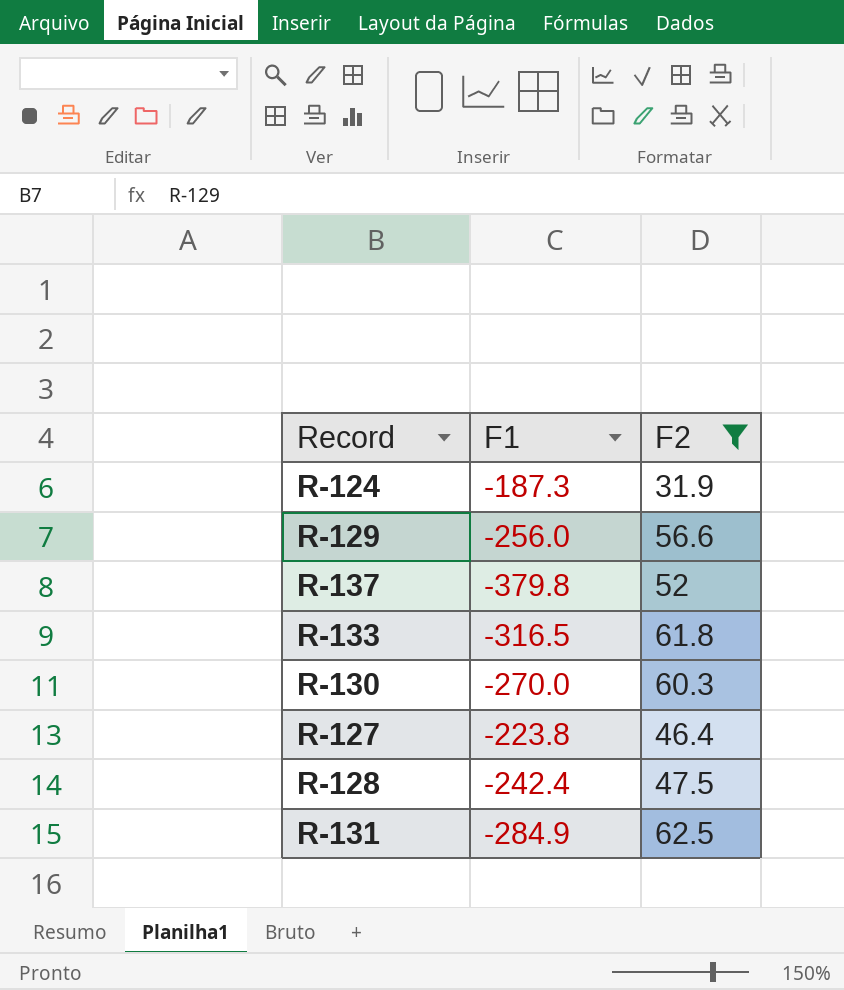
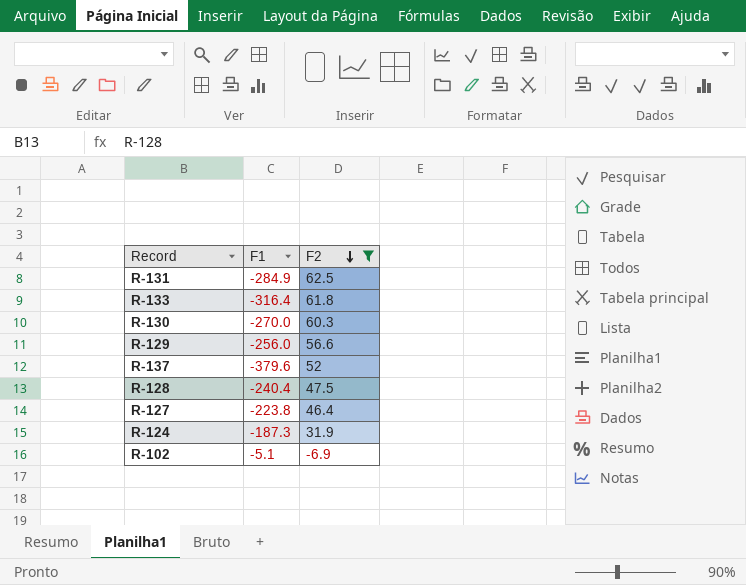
row order: none -> F2 descending
R-133 | F1: -316.5 -> -316.4
R-137 | F1: -379.8 -> -379.6
R-128 | F1: -242.4 -> -240.4
row R-102: none -> -5.1 | -6.9

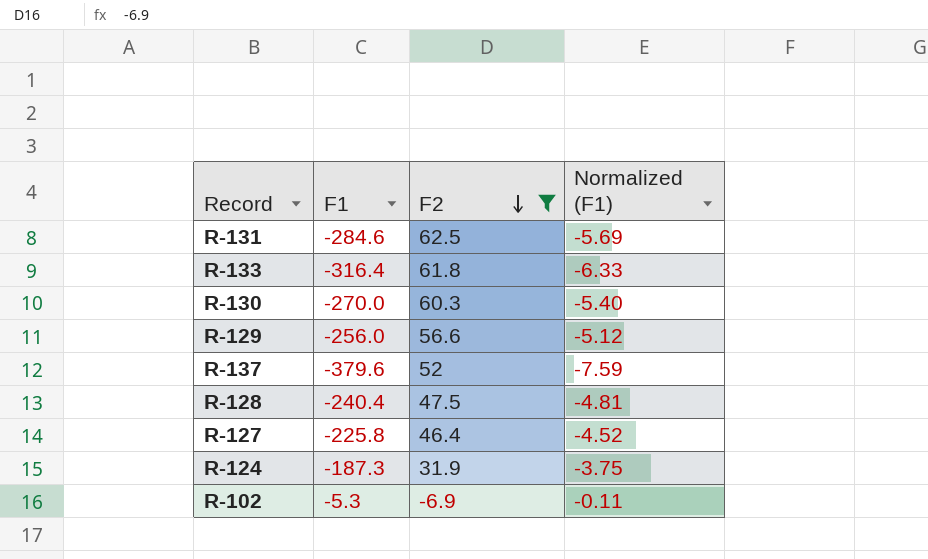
column Normalized (F1) | formula: none -> [F1] * 0.02
R-131 | F1: -284.9 -> -284.6
R-127 | F1: -223.8 -> -225.8
R-102 | F1: -5.1 -> -5.3

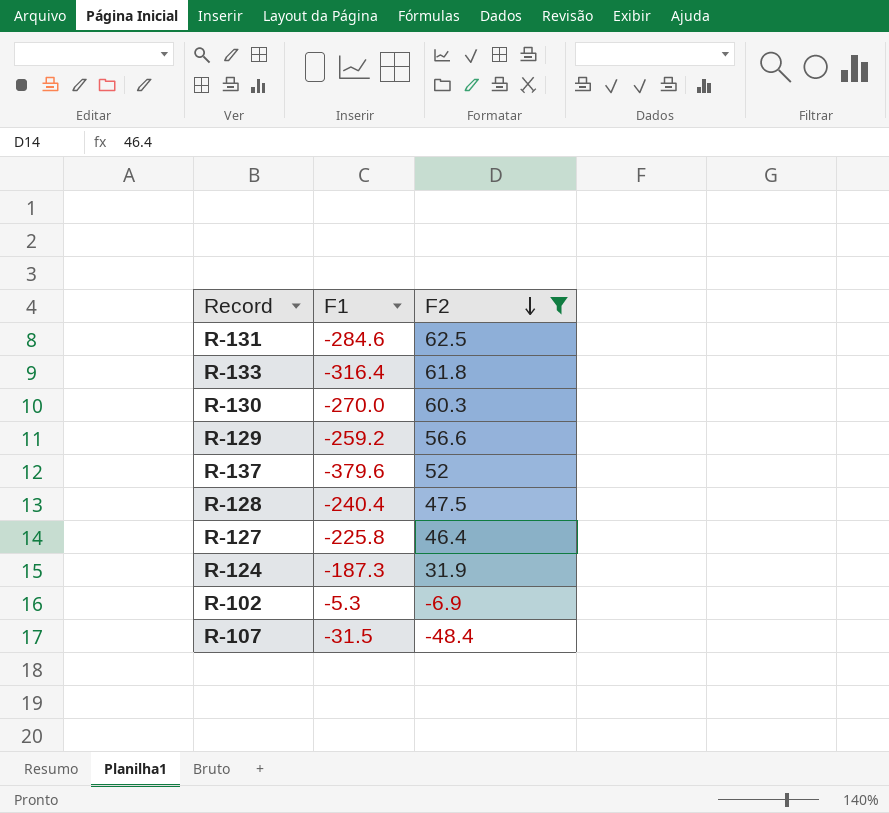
column Normalized (F1) | formula: [F1] * 0.02 -> none
R-129 | F1: -256.0 -> -259.2
row R-107: none -> -31.5 | -48.4

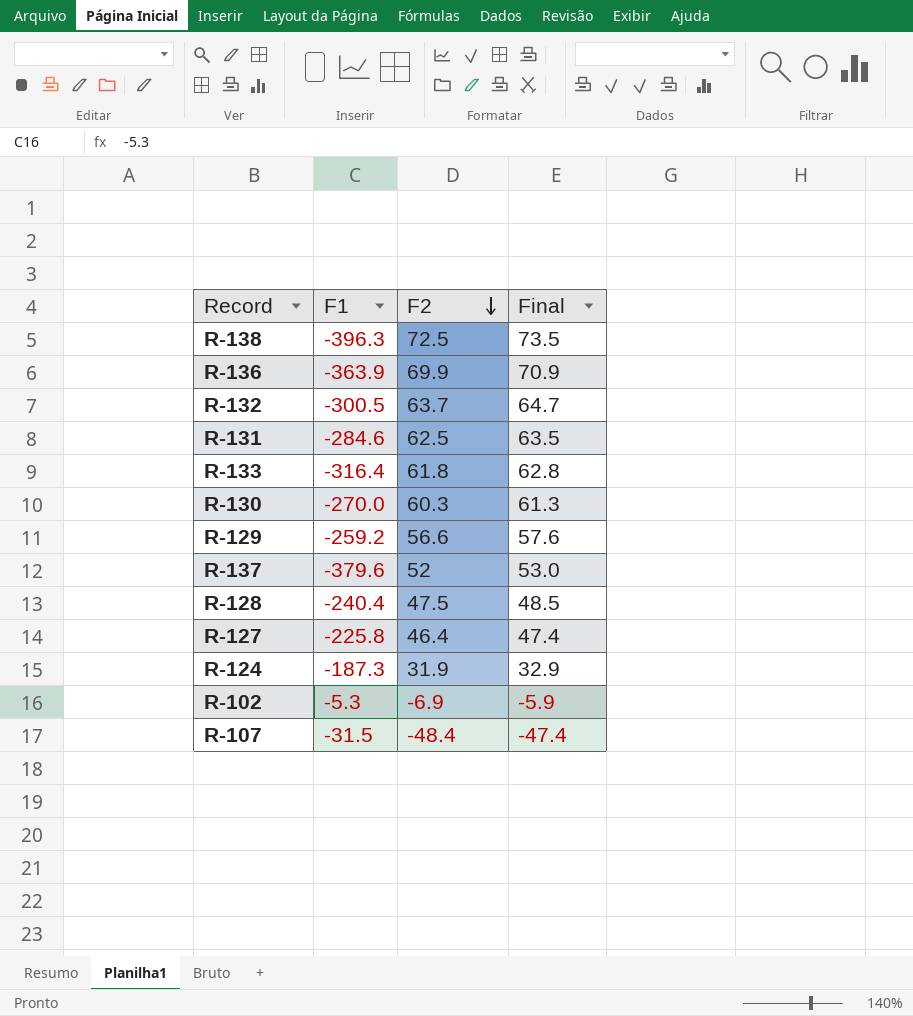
filter: F2 <= 62.5 -> none
column Final | formula: none -> [F2] + 1

